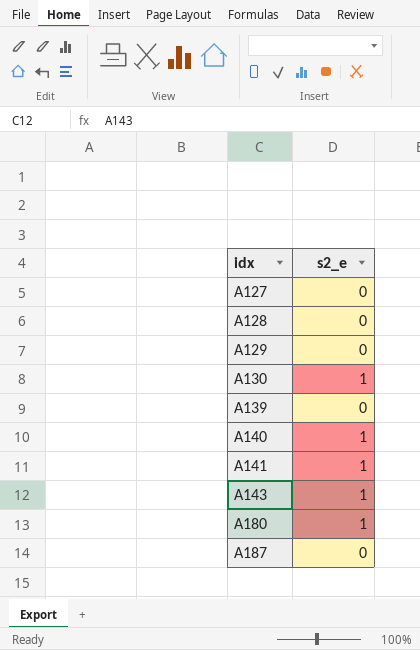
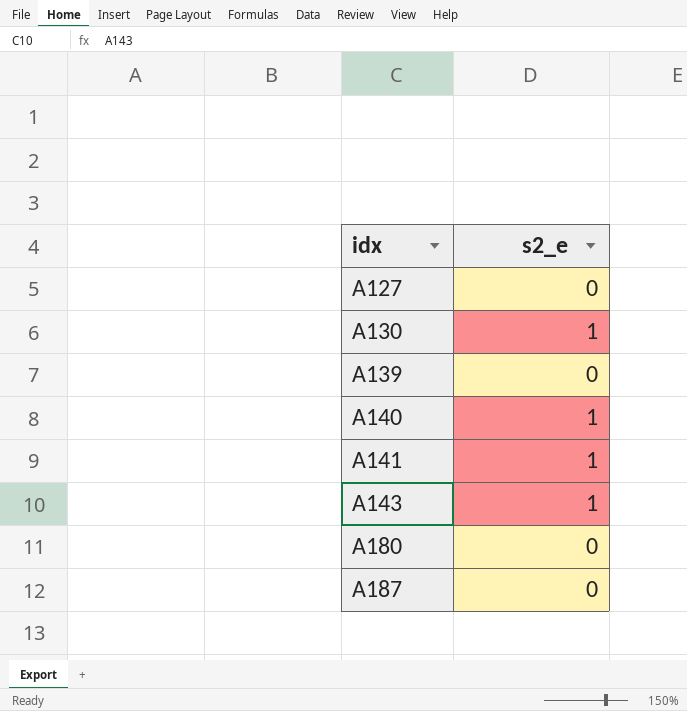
row A128: 0 -> none
row A129: 0 -> none
A180 | s2_e: 1 -> 0

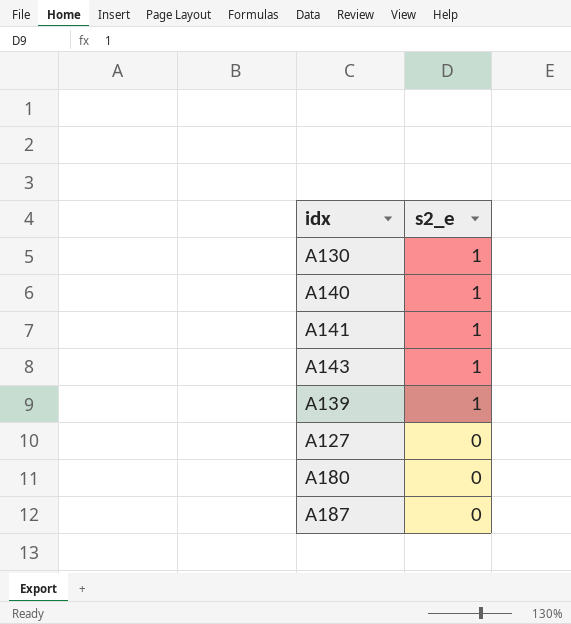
row order: idx ascending -> s2_e descending
A139 | s2_e: 0 -> 1

